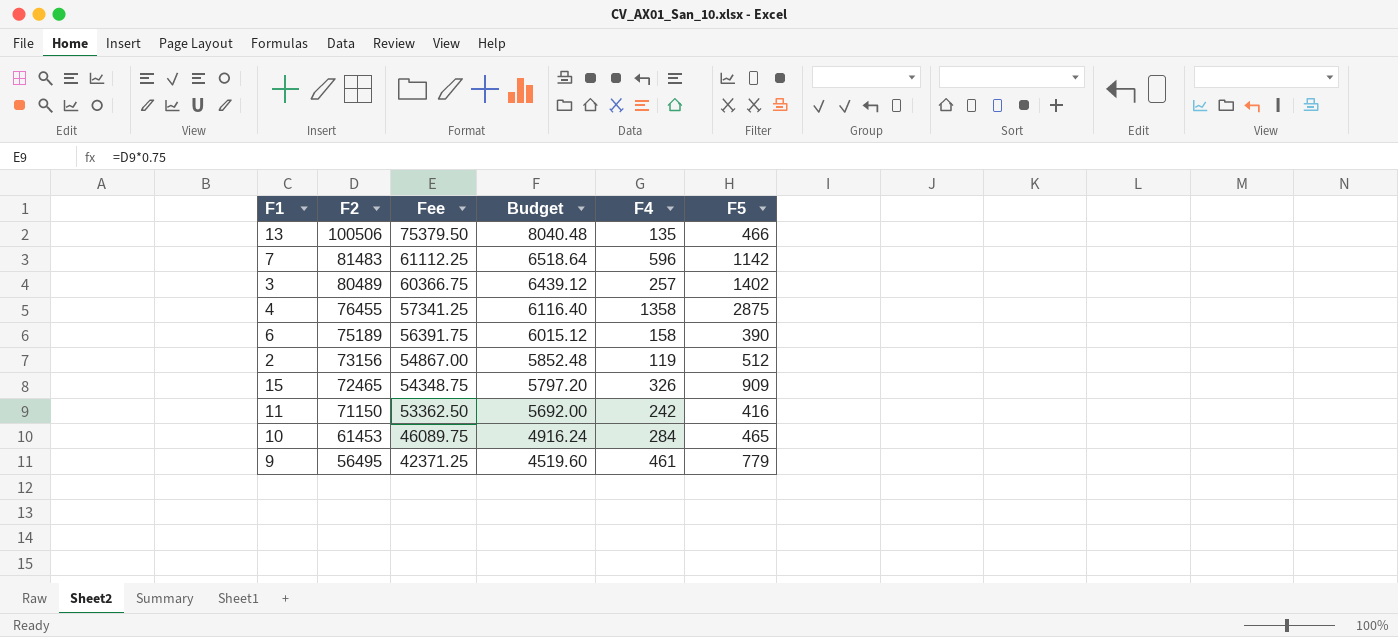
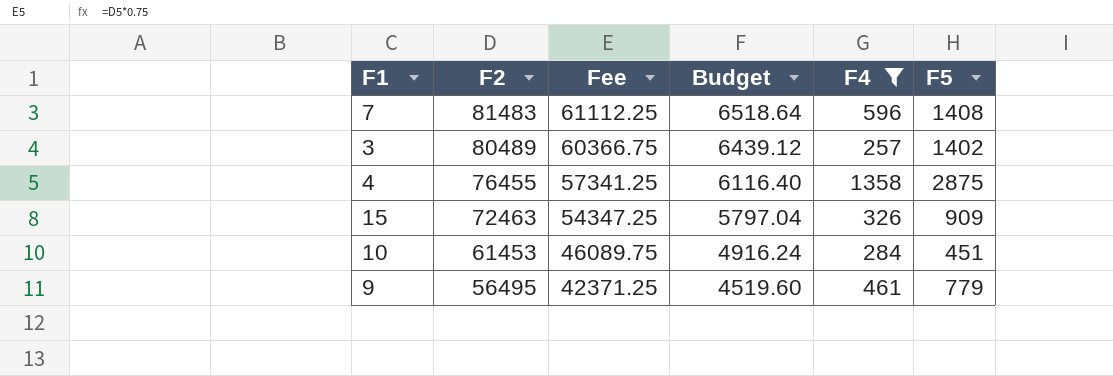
filter: none -> F4 >= 257
7 | F5: 1142 -> 1408
15 | F2: 72465 -> 72463
15 | Fee: 54348.75 -> 54347.25
15 | Budget: 5797.20 -> 5797.04
10 | F5: 465 -> 451

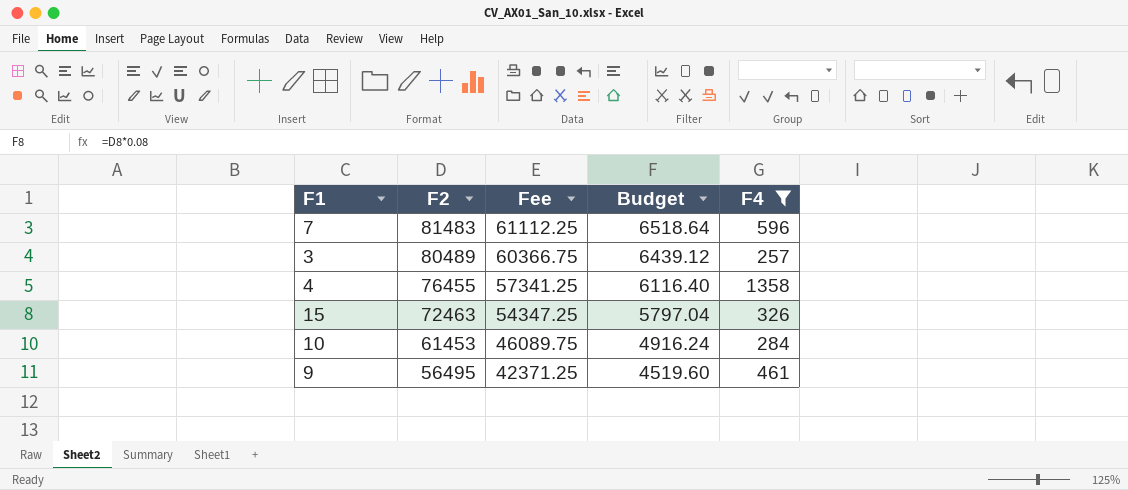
column F5 | position: 6 -> none

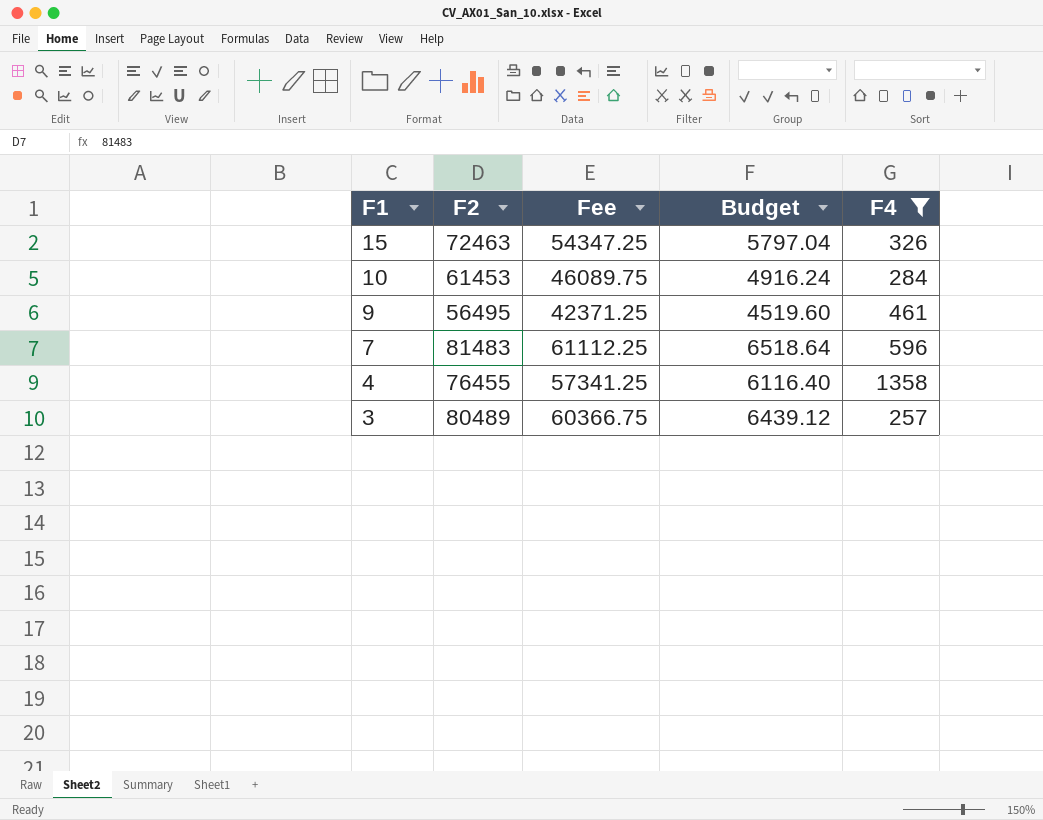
row order: F2 descending -> F1 descending

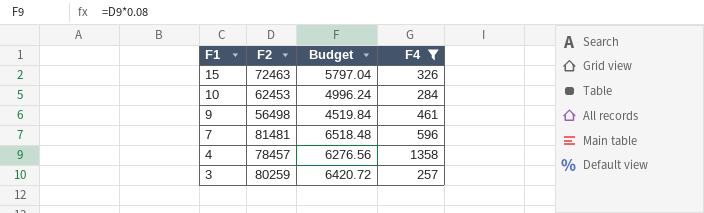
column Fee | formula: [F2] * 0.75 -> none
10 | F2: 61453 -> 62453
10 | Budget: 4916.24 -> 4996.24
9 | F2: 56495 -> 56498
9 | Budget: 4519.60 -> 4519.84
7 | F2: 81483 -> 81481
7 | Budget: 6518.64 -> 6518.48
4 | F2: 76455 -> 78457
4 | Budget: 6116.40 -> 6276.56
3 | F2: 80489 -> 80259
3 | Budget: 6439.12 -> 6420.72

